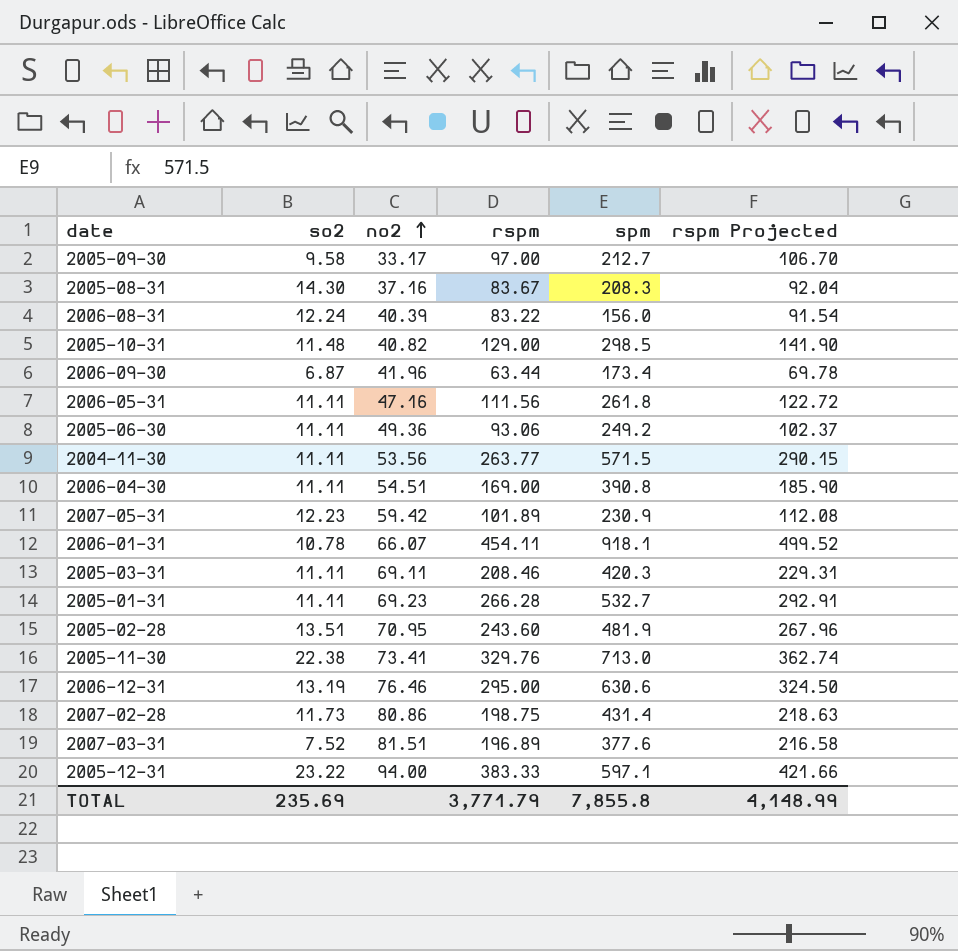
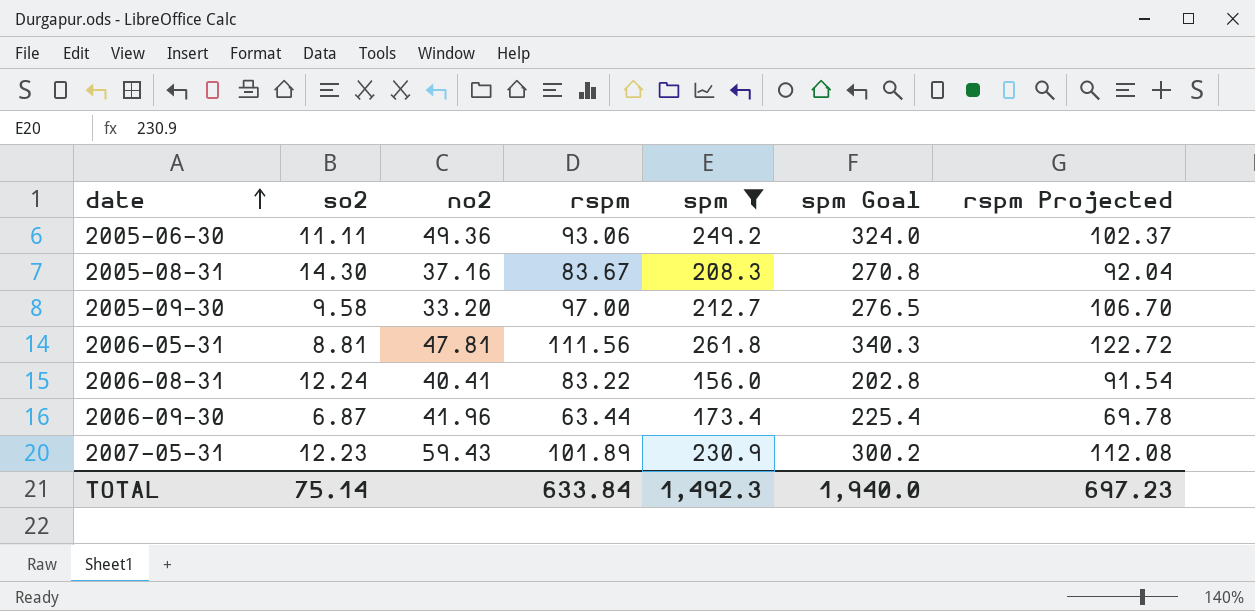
filter: none -> spm <= 261.8
row order: no2 ascending -> date ascending
column spm Goal | formula: none -> [spm] * 1.3
2005-09-30 | no2: 33.17 -> 33.20
2006-05-31 | so2: 11.11 -> 8.81
2006-05-31 | no2: 47.16 -> 47.81
2006-08-31 | no2: 40.39 -> 40.41
2007-05-31 | no2: 59.42 -> 59.43
TOTAL | so2: 235.69 -> 75.14
TOTAL | rspm: 3,771.79 -> 633.84
TOTAL | spm: 7,855.8 -> 1,492.3
TOTAL | rspm Projected: 4,148.99 -> 697.23

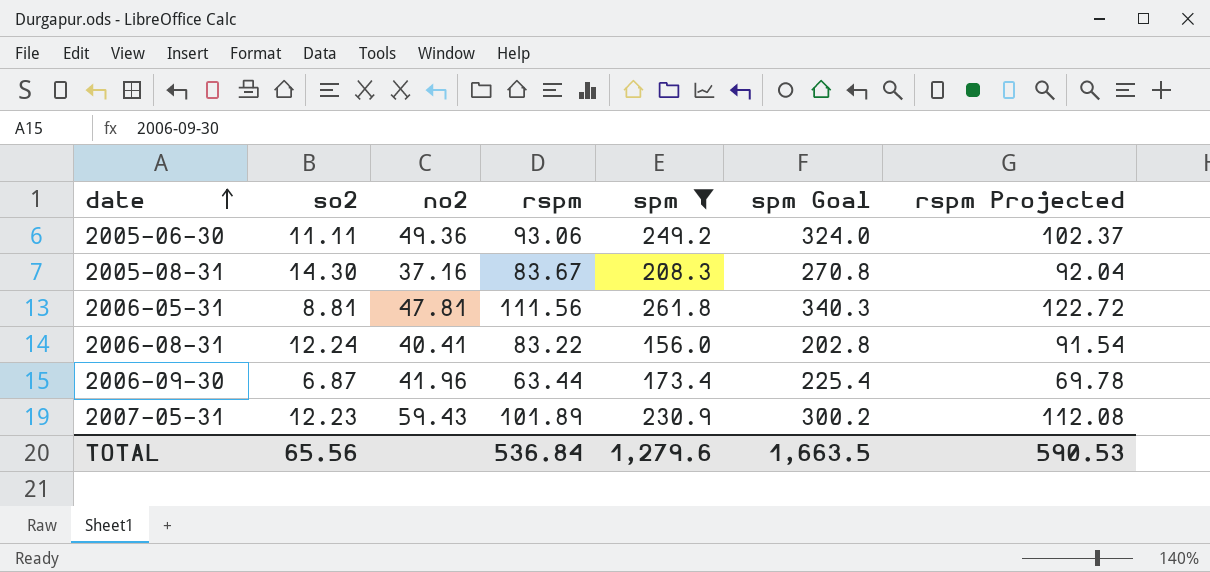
row 2005-09-30: 9.58 | 33.20 | 97.00 | 212.7 | 276.5 | 106.70 -> none
TOTAL | so2: 75.14 -> 65.56
TOTAL | rspm: 633.84 -> 536.84
TOTAL | spm: 1,492.3 -> 1,279.6
TOTAL | spm Goal: 1,940.0 -> 1,663.5
TOTAL | rspm Projected: 697.23 -> 590.53

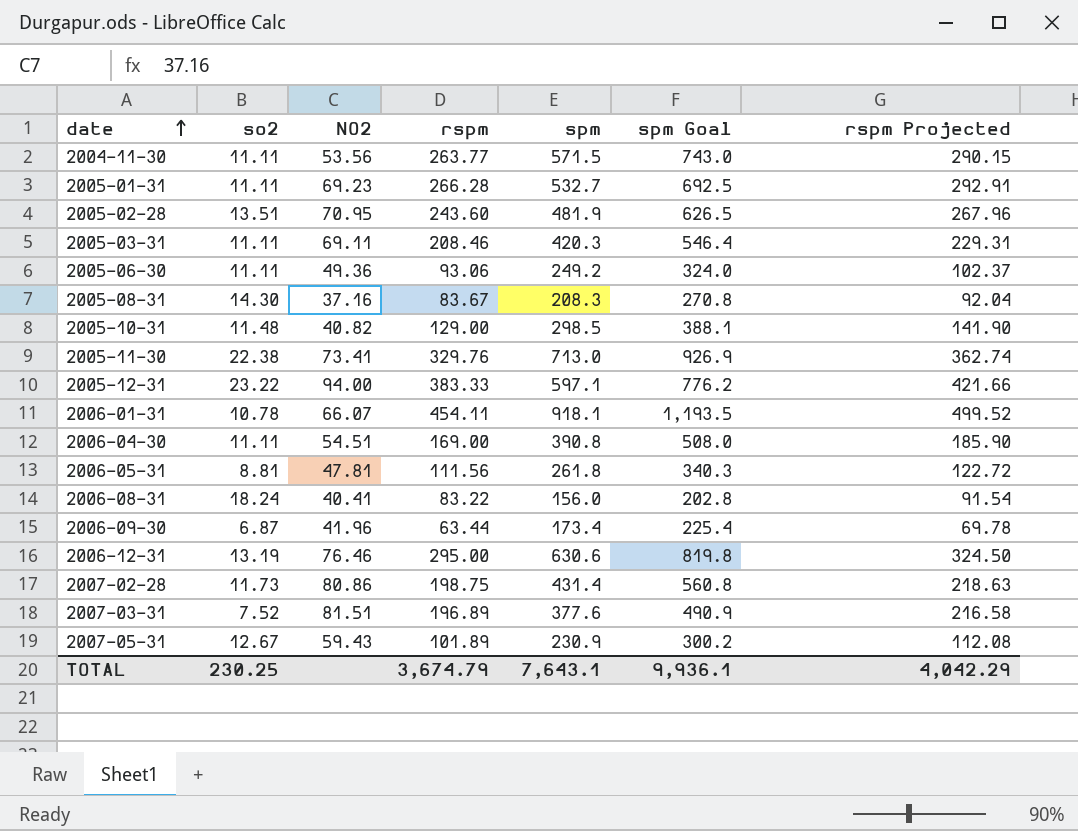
filter: spm <= 261.8 -> none
column name: no2 -> NO2
2006-08-31 | so2: 12.24 -> 18.24
2007-05-31 | so2: 12.23 -> 12.67
TOTAL | so2: 65.56 -> 230.25
TOTAL | rspm: 536.84 -> 3,674.79
TOTAL | spm: 1,279.6 -> 7,643.1
TOTAL | spm Goal: 1,663.5 -> 9,936.1
TOTAL | rspm Projected: 590.53 -> 4,042.29

